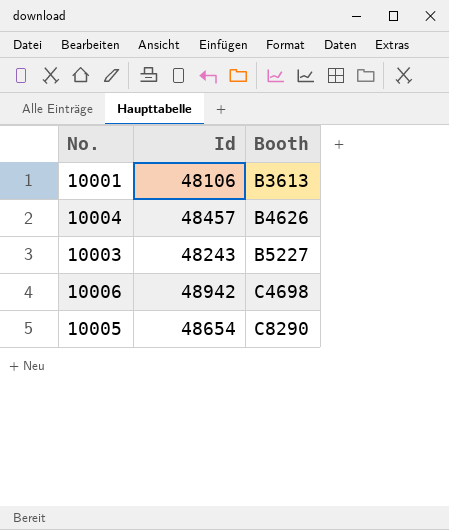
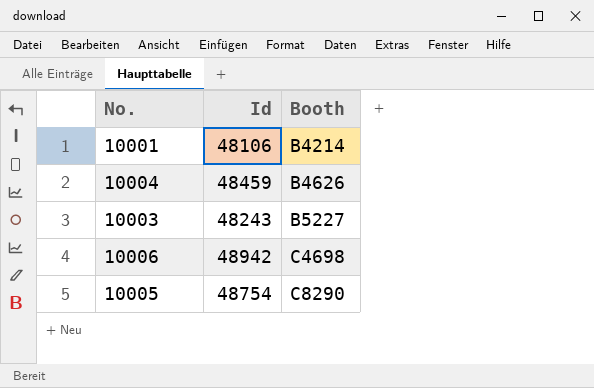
10001 | Booth: B3613 -> B4214
10004 | Id: 48457 -> 48459
10005 | Id: 48654 -> 48754

